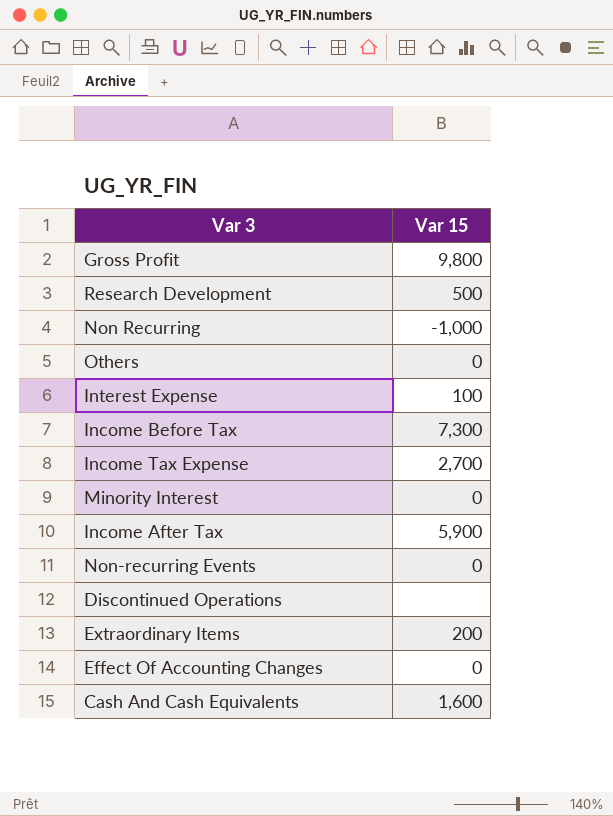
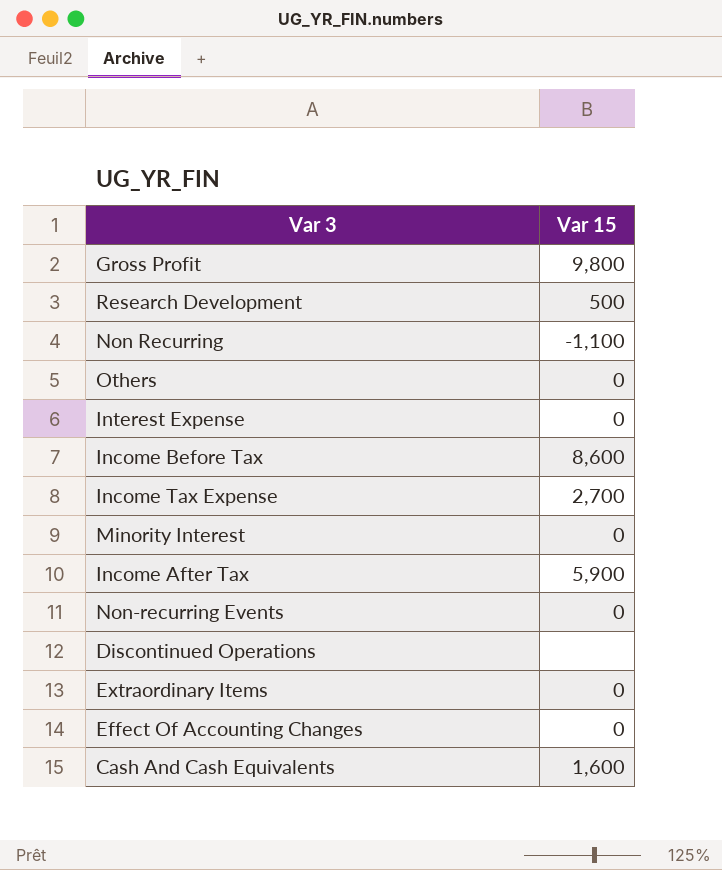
Non Recurring | Var 15: -1,000 -> -1,100
Interest Expense | Var 15: 100 -> 0
Income Before Tax | Var 15: 7,300 -> 8,600
Extraordinary Items | Var 15: 200 -> 0

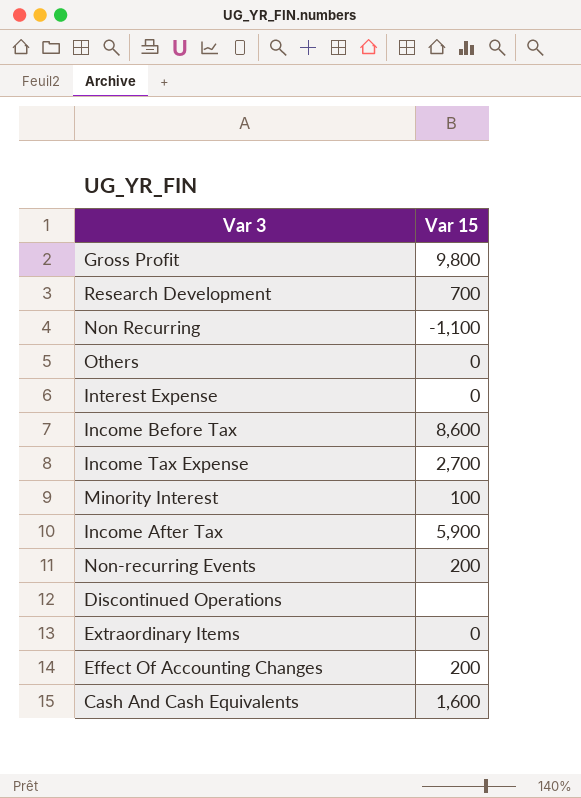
Research Development | Var 15: 500 -> 700
Minority Interest | Var 15: 0 -> 100
Non-recurring Events | Var 15: 0 -> 200
Effect Of Accounting Changes | Var 15: 0 -> 200

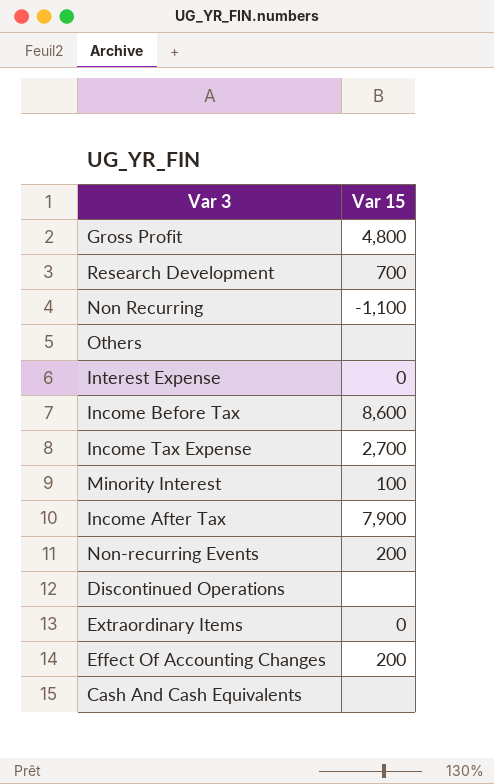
Gross Profit | Var 15: 9,800 -> 4,800
Others | Var 15: 0 -> none
Income After Tax | Var 15: 5,900 -> 7,900
Cash And Cash Equivalents | Var 15: 1,600 -> none

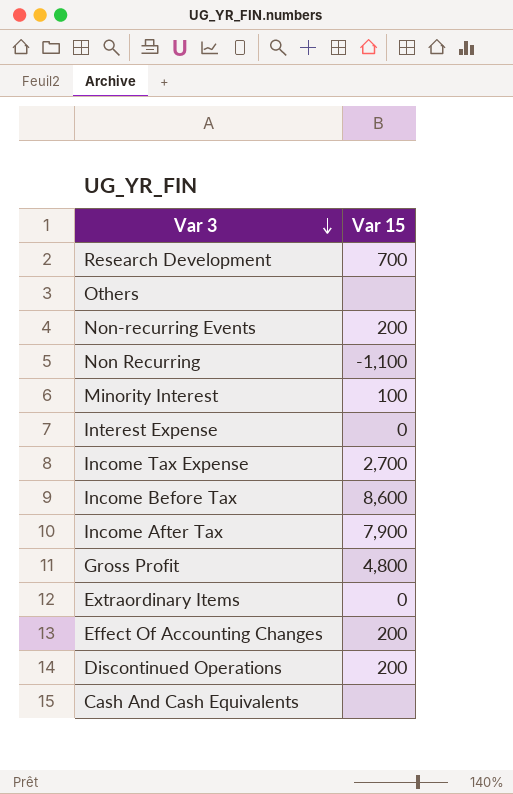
row order: none -> Var 3 descending
Discontinued Operations | Var 15: none -> 200

